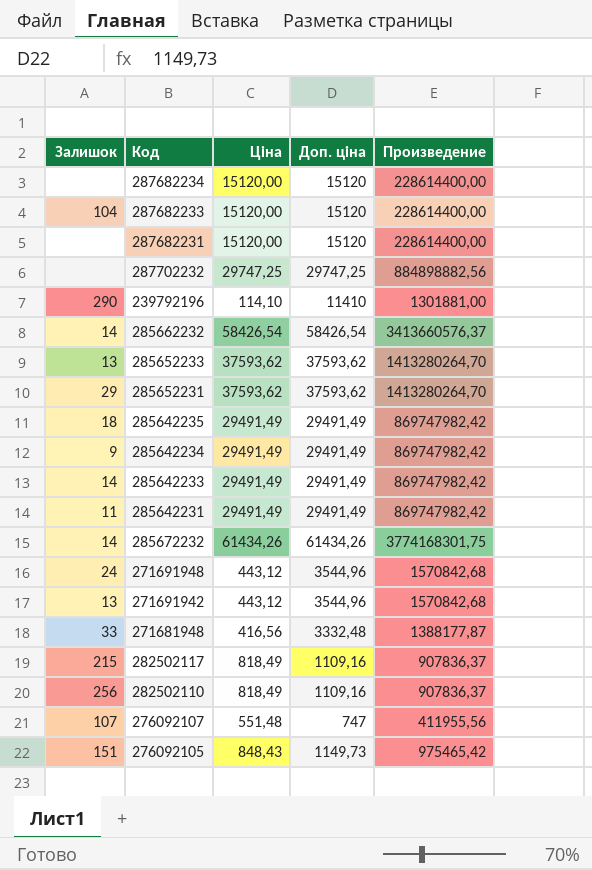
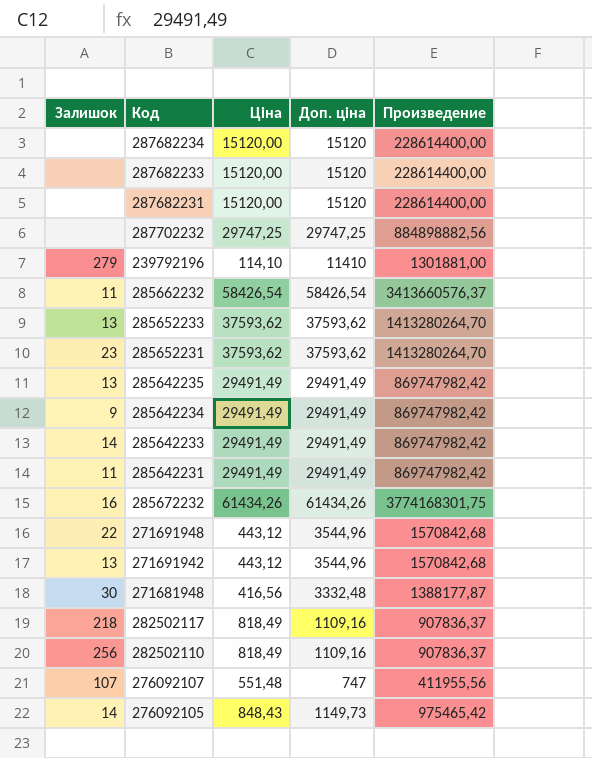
287682233 | Залишок: 104 -> none
239792196 | Залишок: 290 -> 279
285662232 | Залишок: 14 -> 11
285652231 | Залишок: 29 -> 23
285642235 | Залишок: 18 -> 13
285672232 | Залишок: 14 -> 16
271691948 | Залишок: 24 -> 22
271681948 | Залишок: 33 -> 30
282502117 | Залишок: 215 -> 218
276092105 | Залишок: 151 -> 14

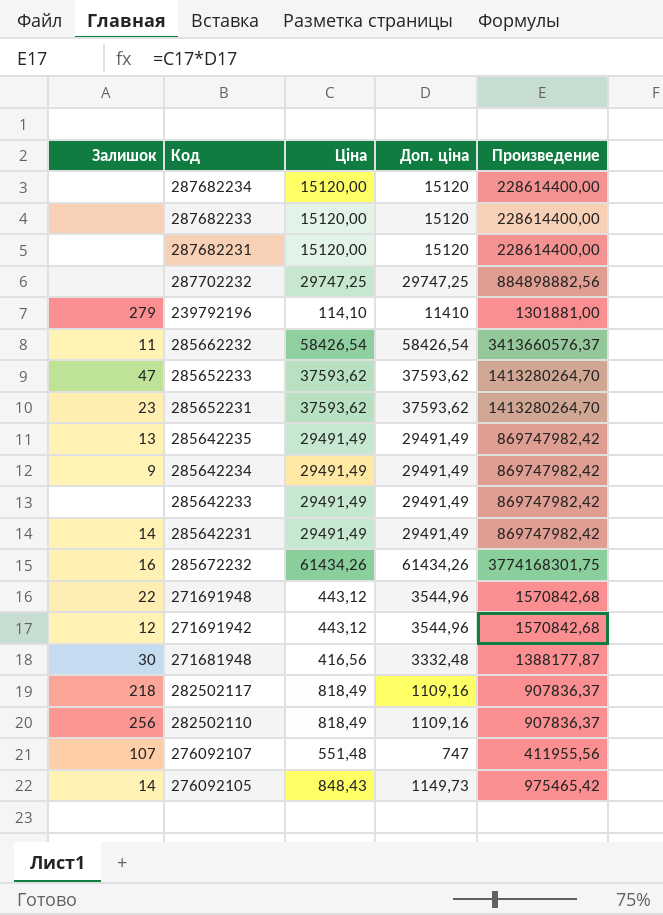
285652233 | Залишок: 13 -> 47
285642233 | Залишок: 14 -> none
285642231 | Залишок: 11 -> 14
271691942 | Залишок: 13 -> 12

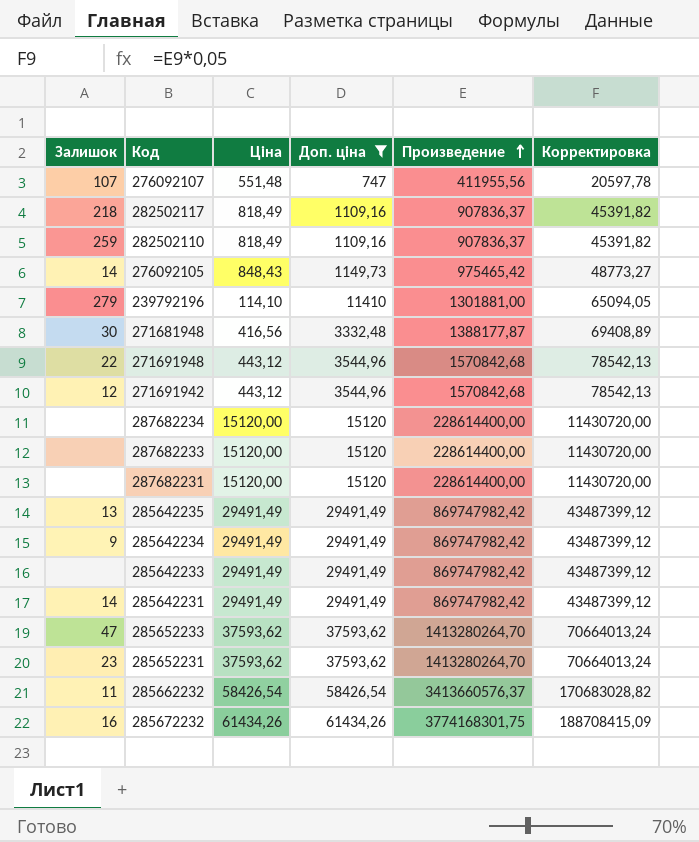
filter: none -> Доп. ціна != 29747,25
row order: none -> Произведение ascending
column Корректировка | formula: none -> [Произведение] * 0,05
282502110 | Залишок: 256 -> 259

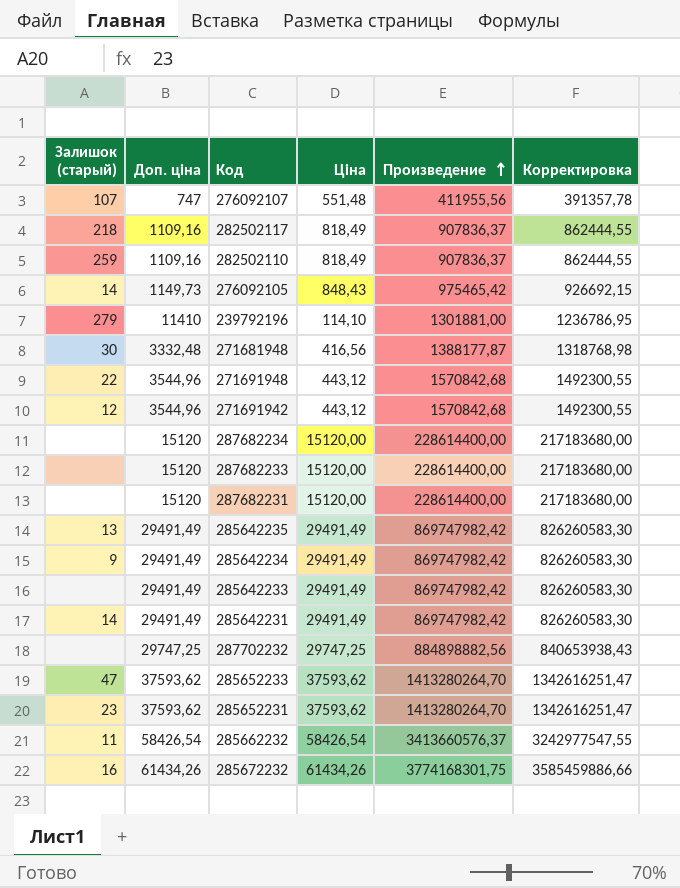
filter: Доп. ціна != 29747,25 -> none
column name: Залишок -> Залишок (старый)
column Доп. ціна | position: 4 -> 2
column Корректировка | formula: [Произведение] * 0,05 -> [Произведение] * 0,95

